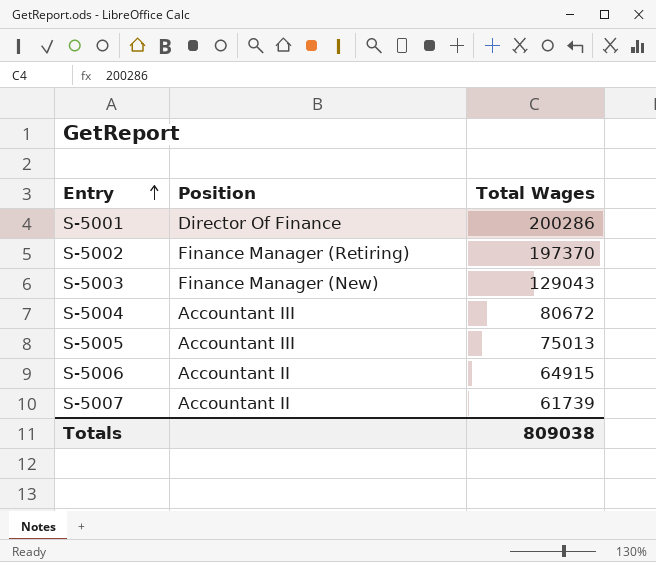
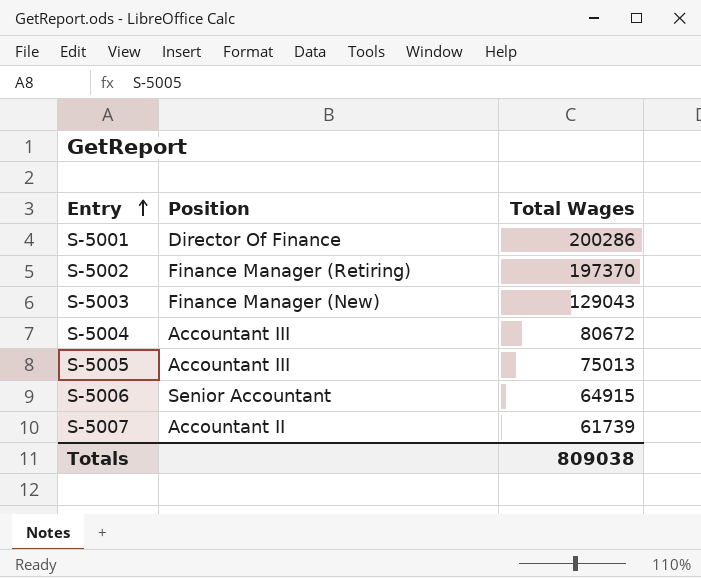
S-5006 | Position: Accountant II -> Senior Accountant

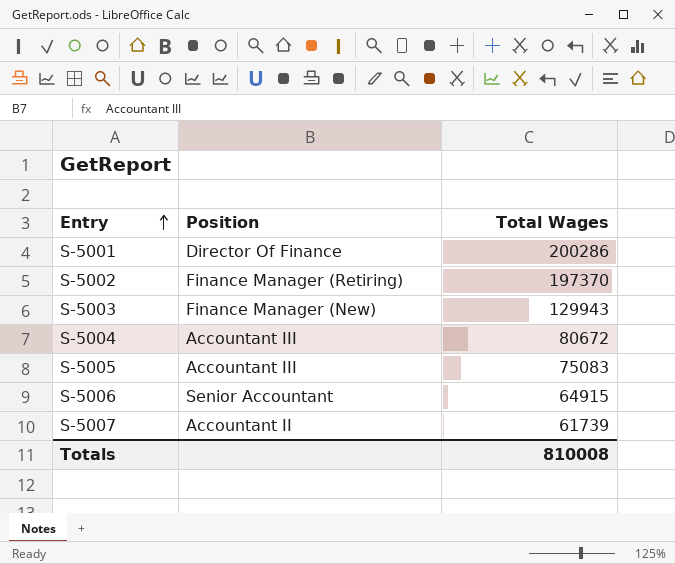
S-5003 | Total Wages: 129043 -> 129943
S-5005 | Total Wages: 75013 -> 75083
Totals | Total Wages: 809038 -> 810008

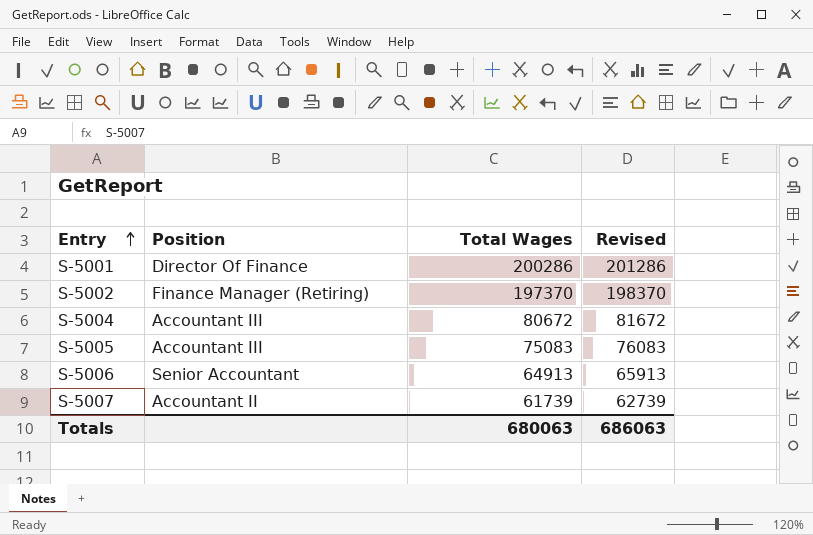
column Revised | formula: none -> [Total Wages] + 1000
row S-5003: Finance Manager (New) | 129943 -> none
S-5006 | Total Wages: 64915 -> 64913
Totals | Total Wages: 810008 -> 680063

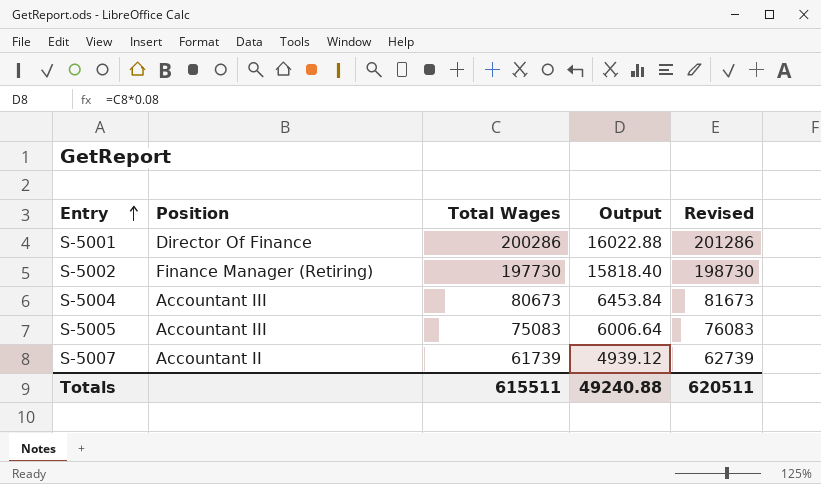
column Output | formula: none -> [Total Wages] * 0.08
row S-5006: Senior Accountant | 64913 | 65913 -> none
S-5002 | Total Wages: 197370 -> 197730
S-5002 | Revised: 198370 -> 198730
S-5004 | Total Wages: 80672 -> 80673
S-5004 | Revised: 81672 -> 81673
Totals | Total Wages: 680063 -> 615511
Totals | Revised: 686063 -> 620511

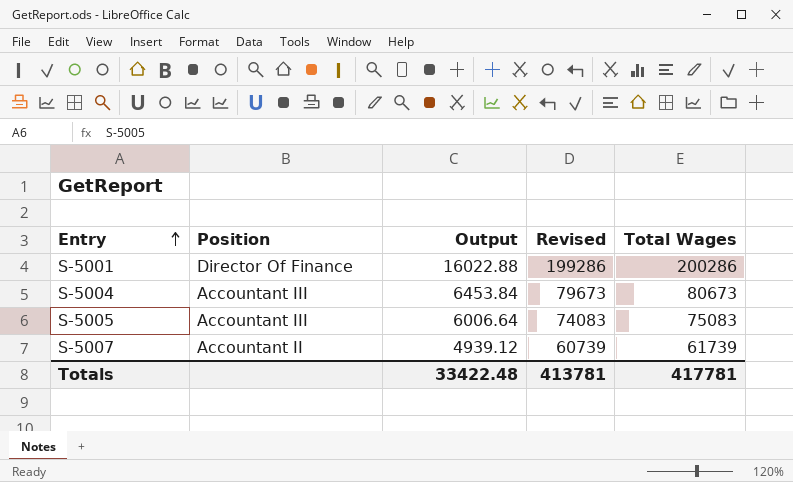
column Revised | formula: [Total Wages] + 1000 -> [Total Wages] - 1000
column Total Wages | position: 3 -> 5
row S-5002: Finance Manager (Retiring) | 197730 | 15818.40 | 198730 -> none
Totals | Output: 49240.88 -> 33422.48
Totals | Revised: 620511 -> 413781
Totals | Total Wages: 615511 -> 417781

